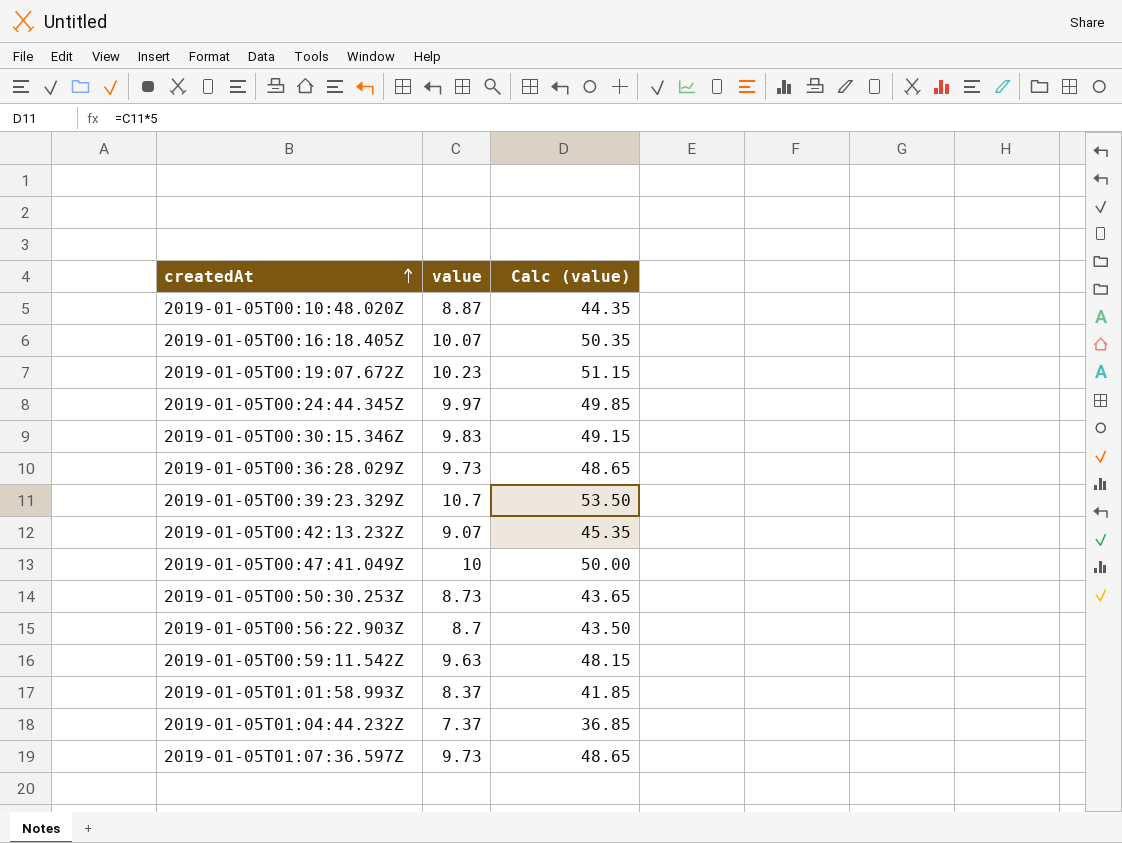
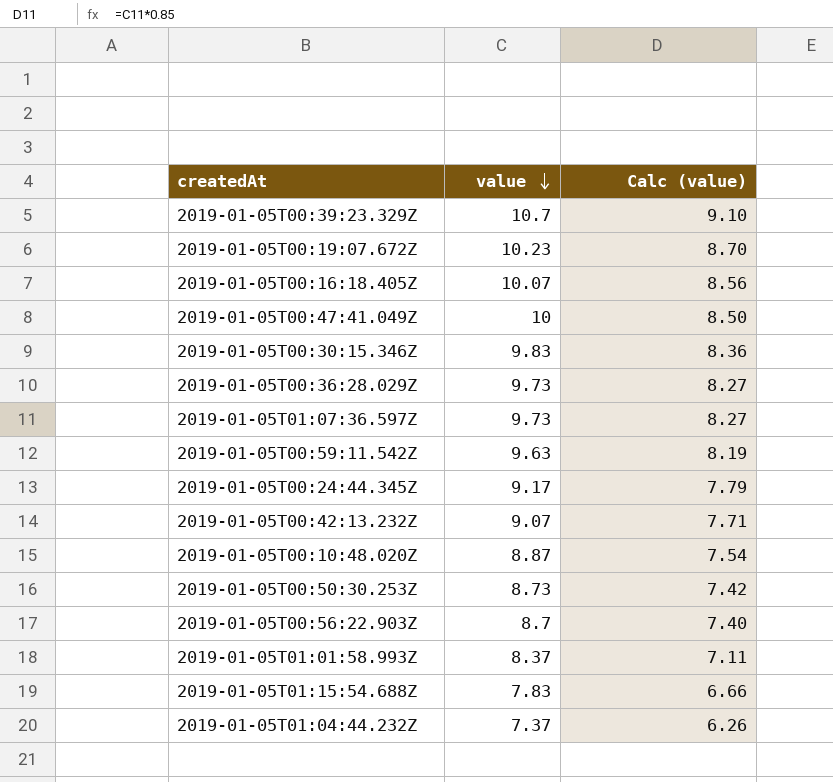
row order: createdAt ascending -> value descending
column Calc (value) | formula: [value] * 5 -> [value] * 0.85
2019-01-05T00:24:44.345Z | value: 9.97 -> 9.17
row 2019-01-05T01:15:54.688Z: none -> 7.83 | 6.66

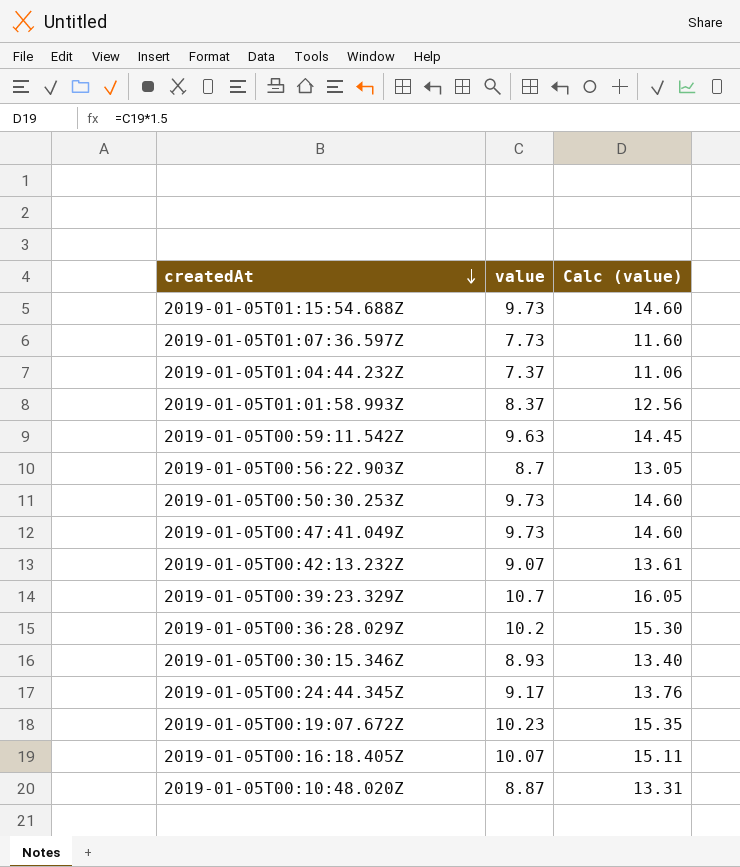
row order: value descending -> createdAt descending
column Calc (value) | formula: [value] * 0.85 -> [value] * 1.5
2019-01-05T01:15:54.688Z | value: 7.83 -> 9.73
2019-01-05T01:07:36.597Z | value: 9.73 -> 7.73
2019-01-05T00:50:30.253Z | value: 8.73 -> 9.73
2019-01-05T00:47:41.049Z | value: 10 -> 9.73
2019-01-05T00:36:28.029Z | value: 9.73 -> 10.2
2019-01-05T00:30:15.346Z | value: 9.83 -> 8.93

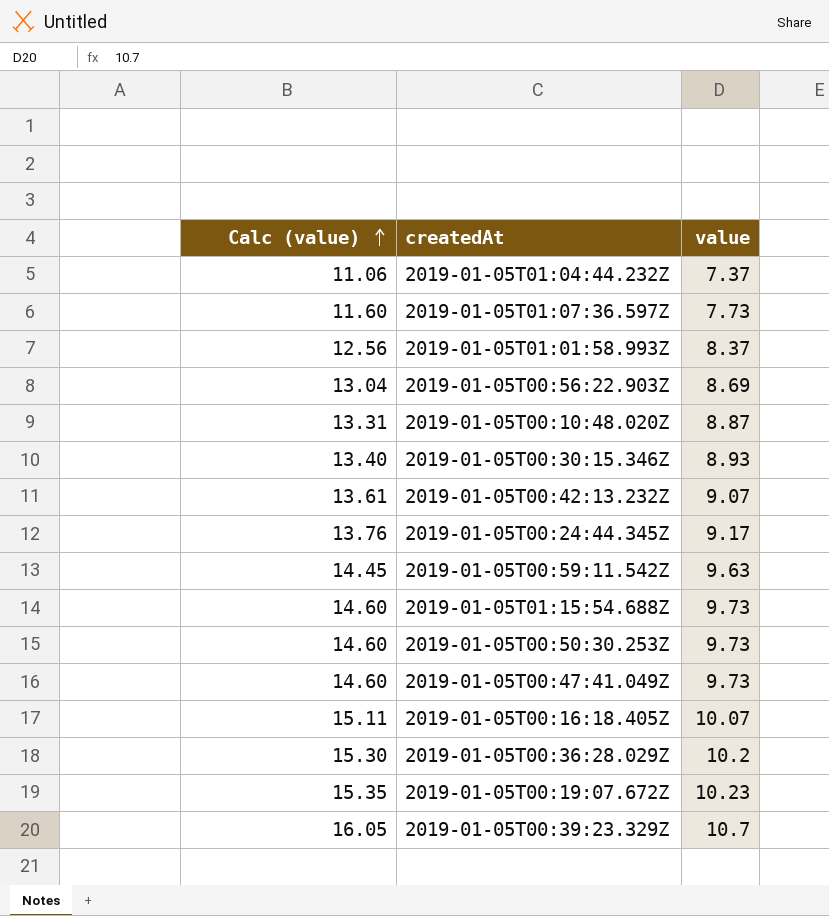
row order: createdAt descending -> Calc (value) ascending
column Calc (value) | position: 3 -> 1
2019-01-05T00:56:22.903Z | Calc (value): 13.05 -> 13.04
2019-01-05T00:56:22.903Z | value: 8.7 -> 8.69

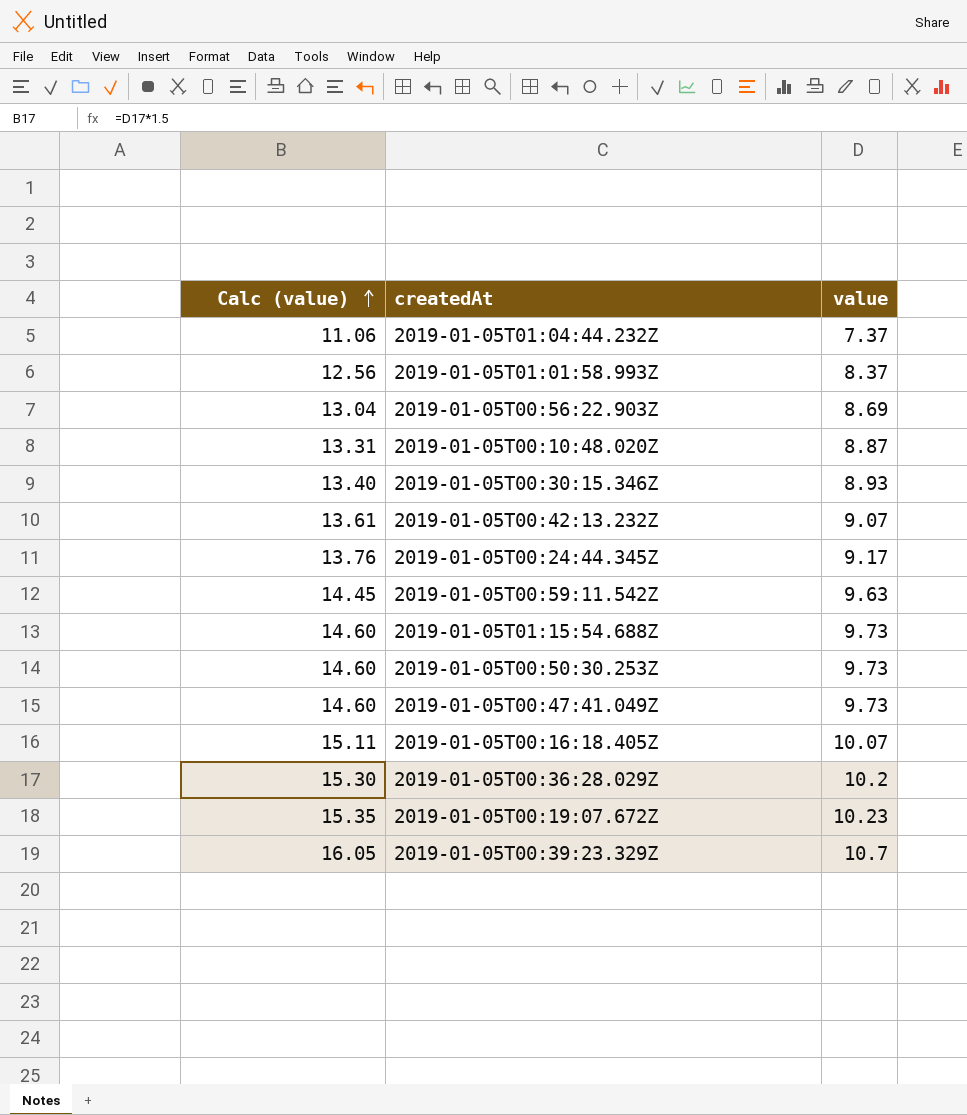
row 2019-01-05T01:07:36.597Z: 11.60 | 7.73 -> none

